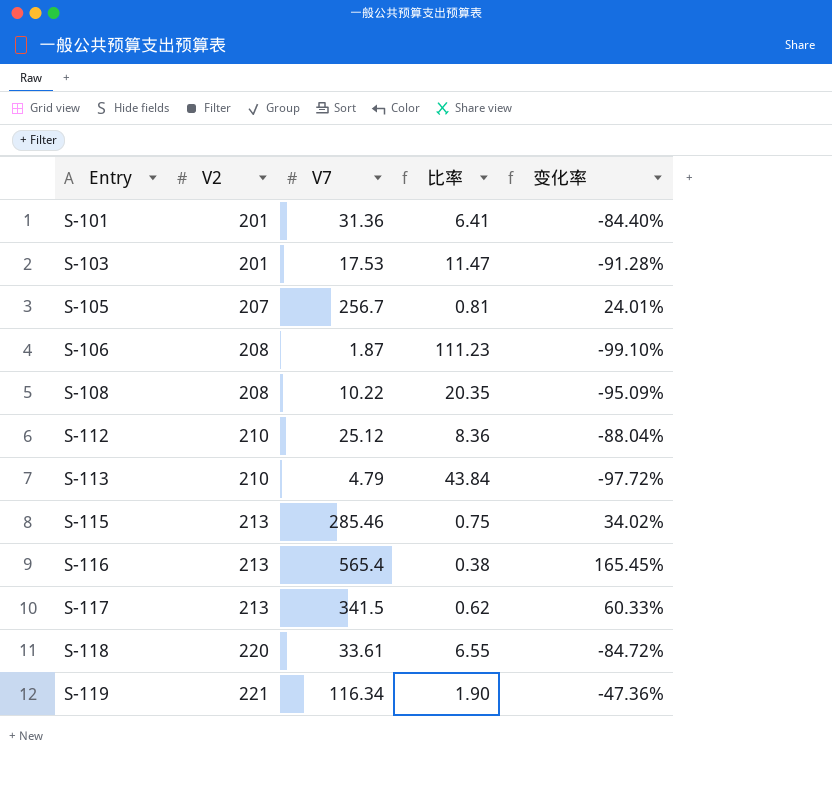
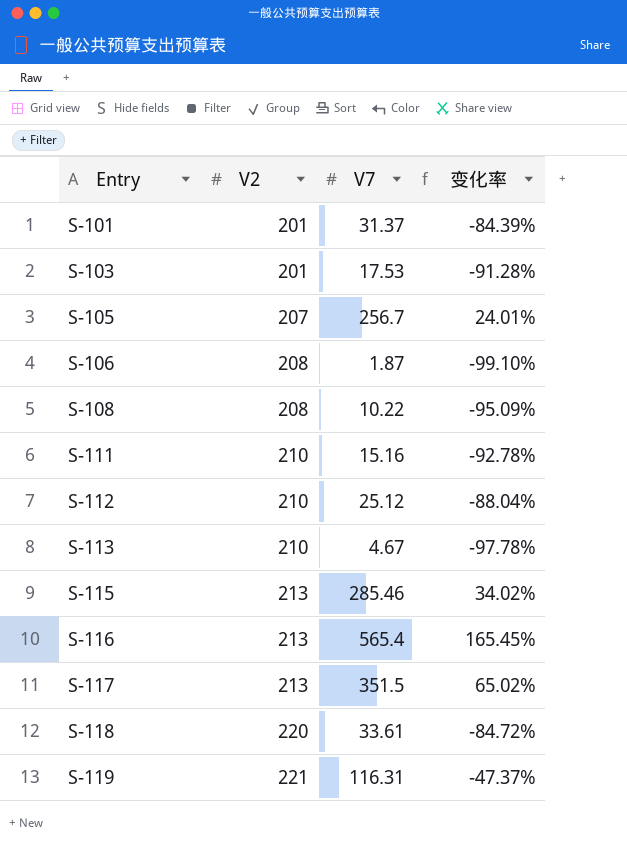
column 比率 | formula: [V2] / [V7] -> none
S-101 | V7: 31.36 -> 31.37
S-101 | 变化率: -84.40% -> -84.39%
row S-111: none -> 210 | 15.16 | -92.78%
S-113 | V7: 4.79 -> 4.67
S-113 | 变化率: -97.72% -> -97.78%
S-117 | V7: 341.5 -> 351.5
S-117 | 变化率: 60.33% -> 65.02%
S-119 | V7: 116.34 -> 116.31
S-119 | 变化率: -47.36% -> -47.37%

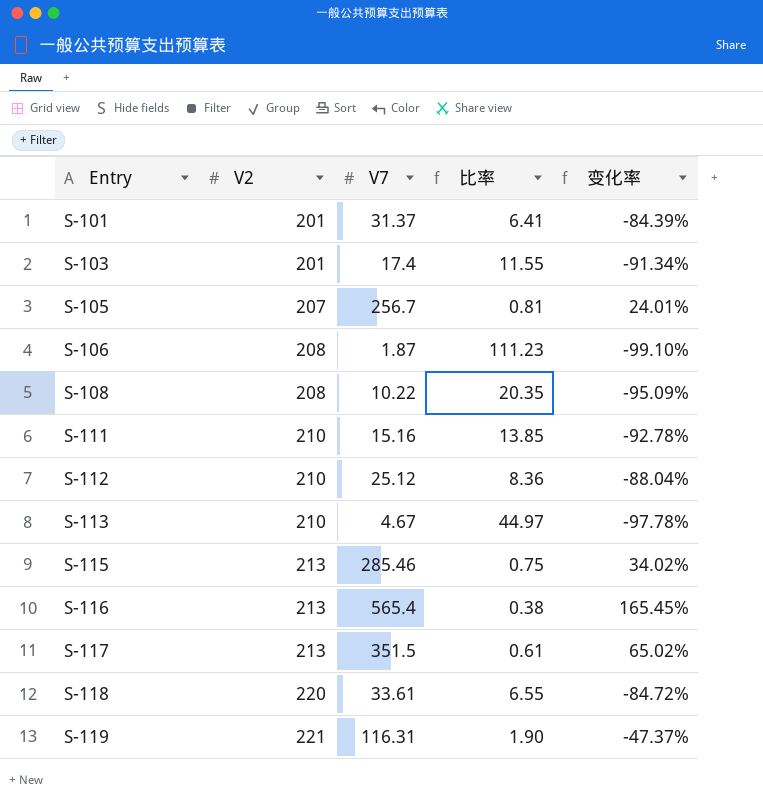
column 比率 | formula: none -> [V2] / [V7]
S-103 | V7: 17.53 -> 17.4
S-103 | 变化率: -91.28% -> -91.34%

